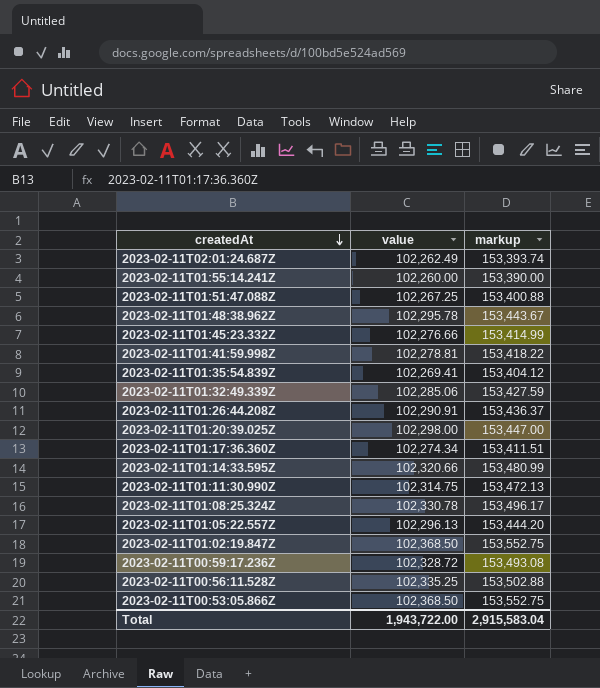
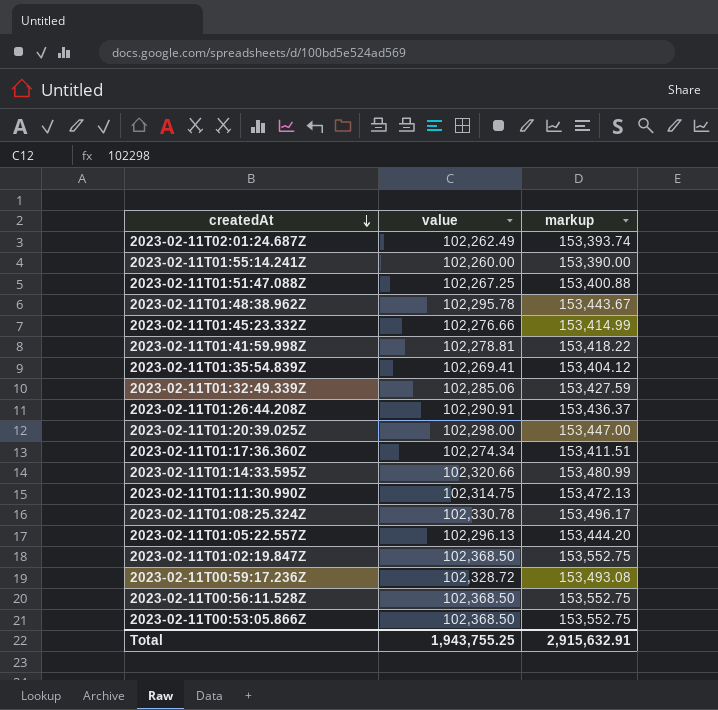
2023-02-11T00:56:11.528Z | value: 102,335.25 -> 102,368.50
2023-02-11T00:56:11.528Z | markup: 153,502.88 -> 153,552.75
Total | value: 1,943,722.00 -> 1,943,755.25
Total | markup: 2,915,583.04 -> 2,915,632.91

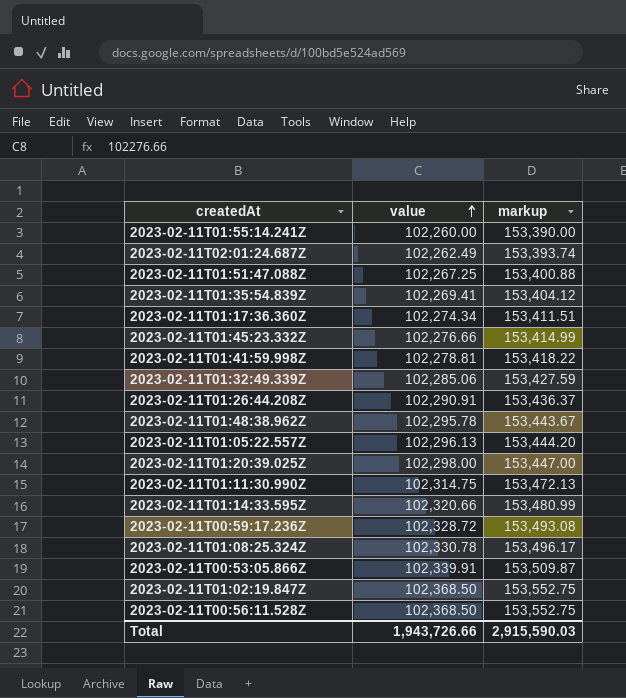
row order: createdAt descending -> value ascending
2023-02-11T00:53:05.866Z | value: 102,368.50 -> 102,339.91
2023-02-11T00:53:05.866Z | markup: 153,552.75 -> 153,509.87
Total | value: 1,943,755.25 -> 1,943,726.66
Total | markup: 2,915,632.91 -> 2,915,590.03

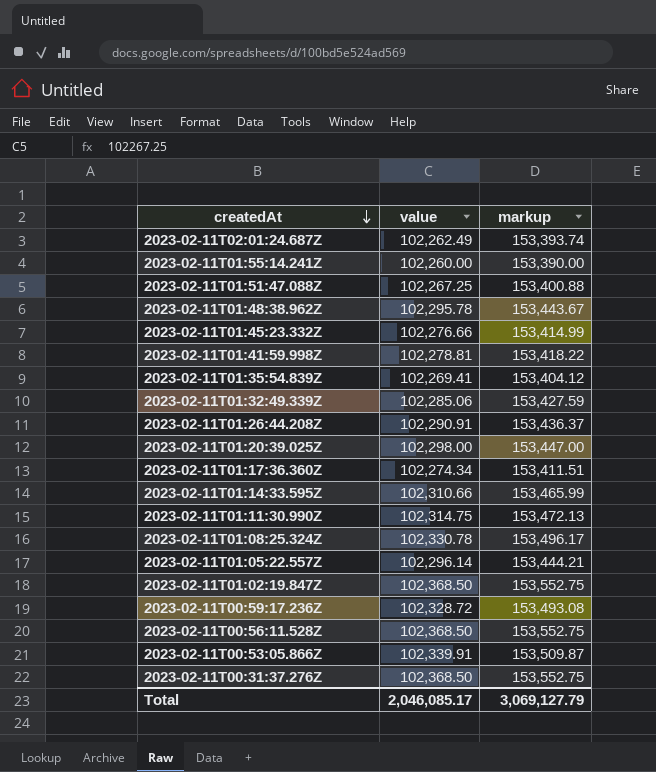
row order: value ascending -> createdAt descending
2023-02-11T01:14:33.595Z | value: 102,320.66 -> 102,310.66
2023-02-11T01:14:33.595Z | markup: 153,480.99 -> 153,465.99
2023-02-11T01:05:22.557Z | value: 102,296.13 -> 102,296.14
2023-02-11T01:05:22.557Z | markup: 153,444.20 -> 153,444.21
row 2023-02-11T00:31:37.276Z: none -> 102,368.50 | 153,552.75
Total | value: 1,943,726.66 -> 2,046,085.17
Total | markup: 2,915,590.03 -> 3,069,127.79

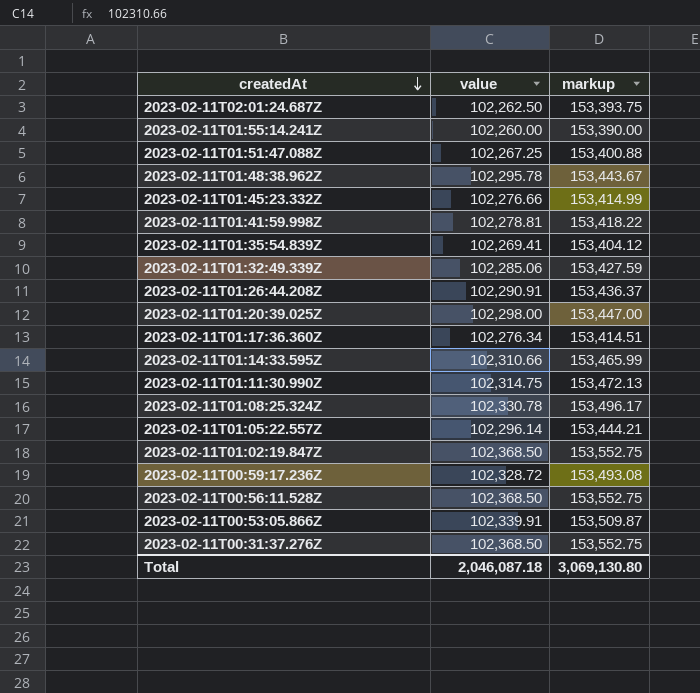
2023-02-11T02:01:24.687Z | value: 102,262.49 -> 102,262.50
2023-02-11T02:01:24.687Z | markup: 153,393.74 -> 153,393.75
2023-02-11T01:17:36.360Z | value: 102,274.34 -> 102,276.34
2023-02-11T01:17:36.360Z | markup: 153,411.51 -> 153,414.51
Total | value: 2,046,085.17 -> 2,046,087.18
Total | markup: 3,069,127.79 -> 3,069,130.80

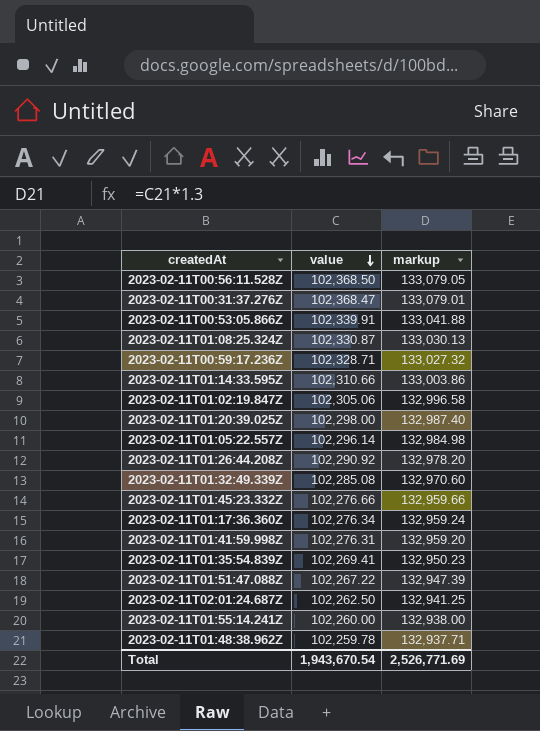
row order: createdAt descending -> value descending
column markup | formula: [value] * 1.5 -> [value] * 1.3
row 2023-02-11T01:11:30.990Z: 102,314.75 | 153,472.13 -> none
2023-02-11T00:31:37.276Z | value: 102,368.50 -> 102,368.47
2023-02-11T01:08:25.324Z | value: 102,330.78 -> 102,330.87
2023-02-11T00:59:17.236Z | value: 102,328.72 -> 102,328.71
2023-02-11T01:02:19.847Z | value: 102,368.50 -> 102,305.06
2023-02-11T01:26:44.208Z | value: 102,290.91 -> 102,290.92
2023-02-11T01:32:49.339Z | value: 102,285.06 -> 102,285.08
2023-02-11T01:41:59.998Z | value: 102,278.81 -> 102,276.31
2023-02-11T01:51:47.088Z | value: 102,267.25 -> 102,267.22
2023-02-11T01:48:38.962Z | value: 102,295.78 -> 102,259.78
Total | value: 2,046,087.18 -> 1,943,670.54
Total | markup: 3,069,130.80 -> 2,526,771.69

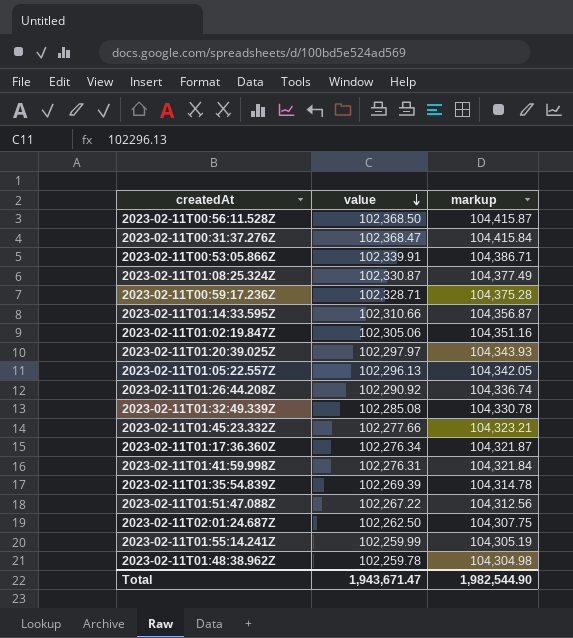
column markup | formula: [value] * 1.3 -> [value] * 1.02
2023-02-11T01:20:39.025Z | value: 102,298.00 -> 102,297.97
2023-02-11T01:05:22.557Z | value: 102,296.14 -> 102,296.13
2023-02-11T01:45:23.332Z | value: 102,276.66 -> 102,277.66
2023-02-11T01:35:54.839Z | value: 102,269.41 -> 102,269.39
2023-02-11T01:55:14.241Z | value: 102,260.00 -> 102,259.99
Total | value: 1,943,670.54 -> 1,943,671.47
Total | markup: 2,526,771.69 -> 1,982,544.90

